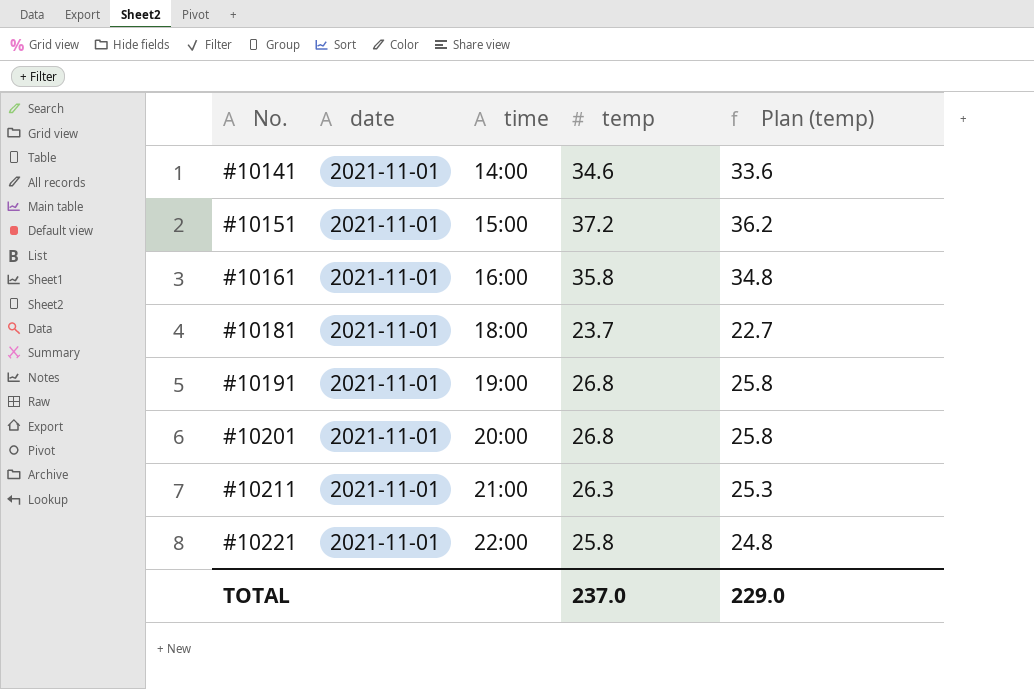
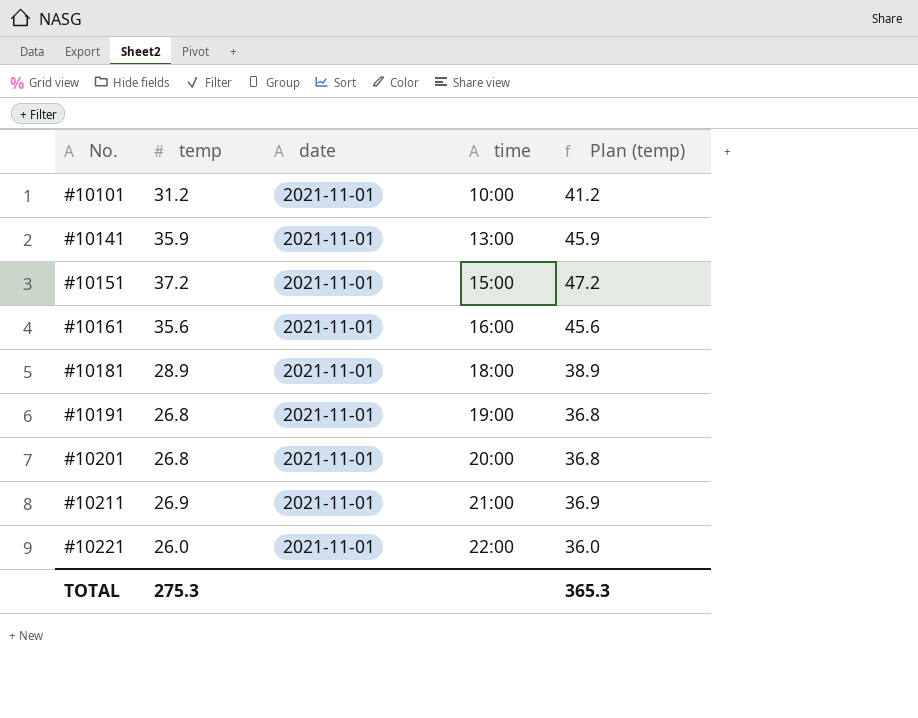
column temp | position: 4 -> 2
column Plan (temp) | formula: [temp] - 1 -> [temp] + 10
row #10101: none -> 31.2 | 2021-11-01 | 10:00 | 41.2
#10141 | temp: 34.6 -> 35.9
#10141 | time: 14:00 -> 13:00
#10161 | temp: 35.8 -> 35.6
#10181 | temp: 23.7 -> 28.9
#10211 | temp: 26.3 -> 26.9
#10221 | temp: 25.8 -> 26.0
TOTAL | temp: 237.0 -> 275.3
TOTAL | Plan (temp): 229.0 -> 365.3

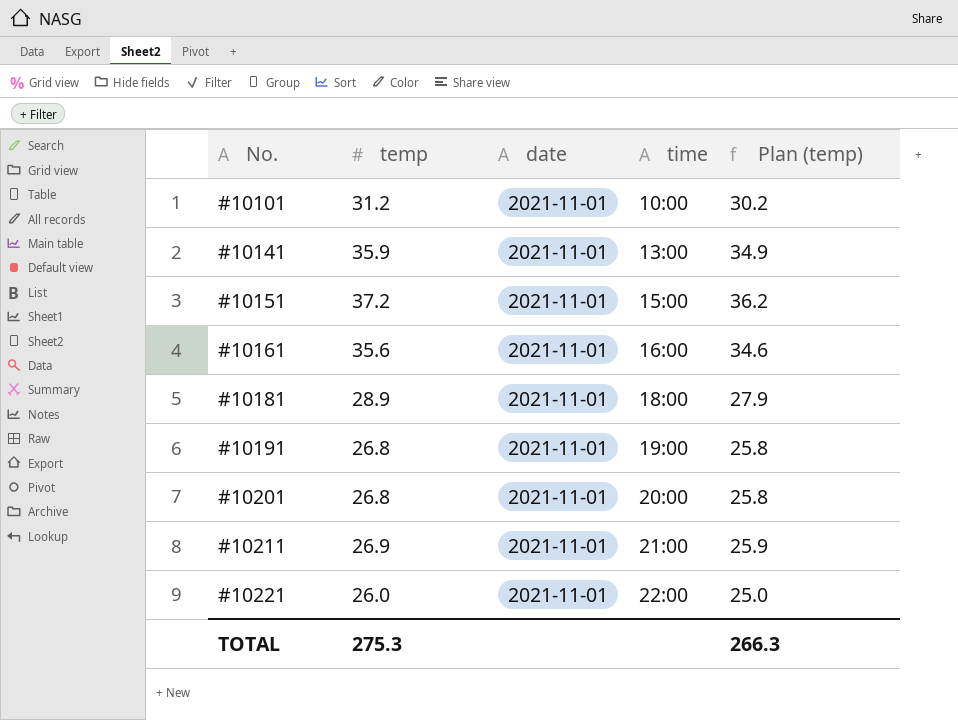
column Plan (temp) | formula: [temp] + 10 -> [temp] - 1
TOTAL | Plan (temp): 365.3 -> 266.3

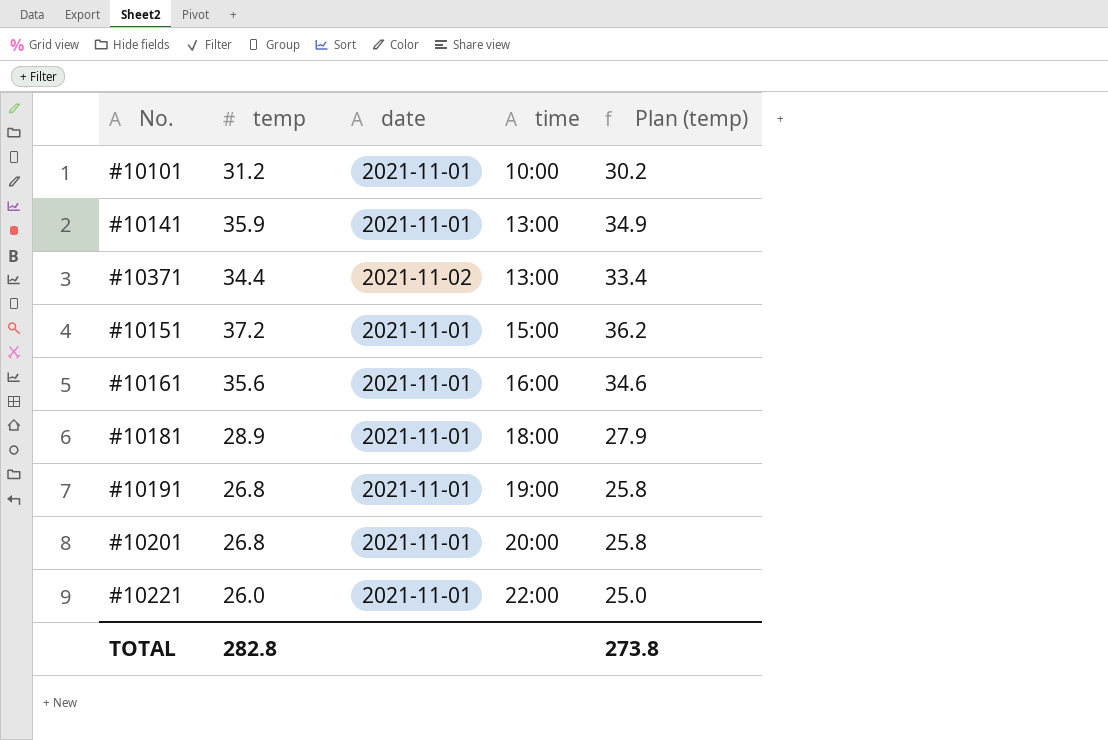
row #10211: 26.9 | 2021-11-01 | 21:00 | 25.9 -> none
row #10371: none -> 34.4 | 2021-11-02 | 13:00 | 33.4
TOTAL | temp: 275.3 -> 282.8
TOTAL | Plan (temp): 266.3 -> 273.8

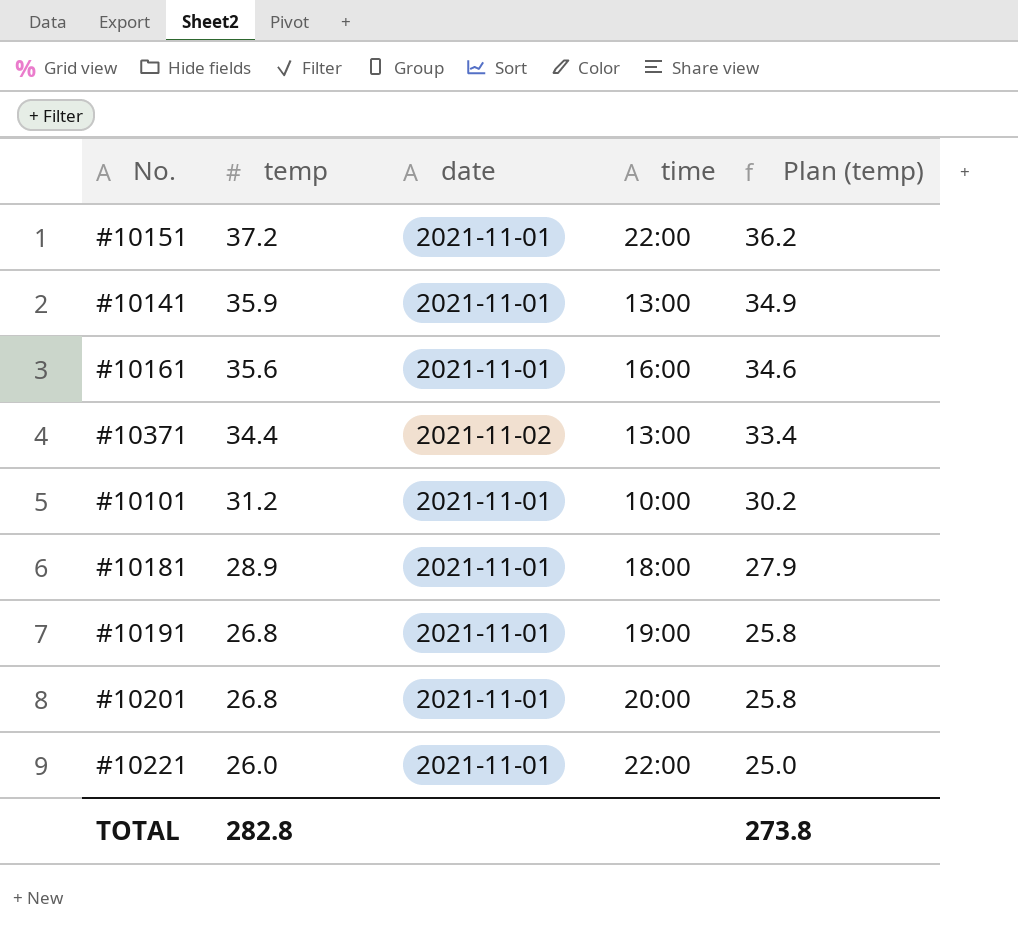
row order: time ascending -> temp descending
#10151 | time: 15:00 -> 22:00

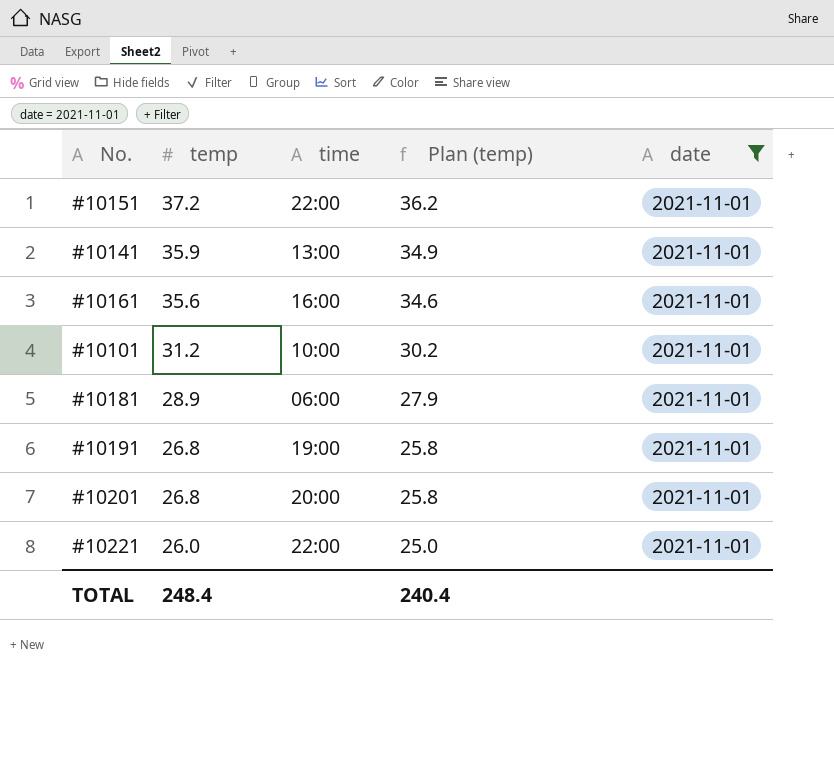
filter: none -> date = 2021-11-01
column date | position: 3 -> 5
#10181 | time: 18:00 -> 06:00
TOTAL | temp: 282.8 -> 248.4
TOTAL | Plan (temp): 273.8 -> 240.4

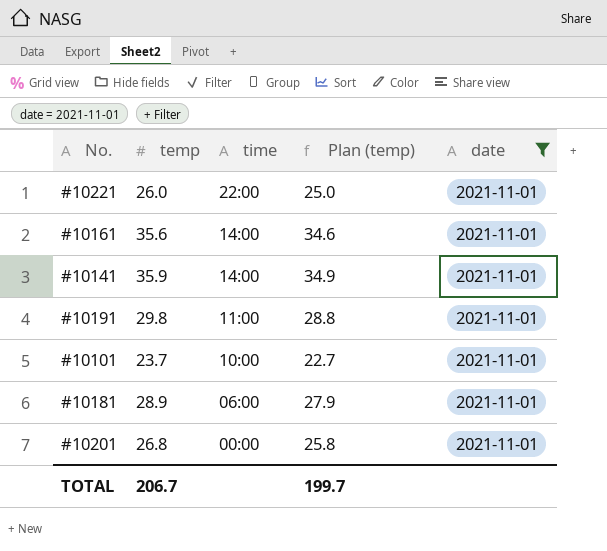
row order: temp descending -> time descending
row #10151: 37.2 | 22:00 | 36.2 | 2021-11-01 -> none
#10161 | time: 16:00 -> 14:00
#10141 | time: 13:00 -> 14:00
#10191 | temp: 26.8 -> 29.8
#10191 | time: 19:00 -> 11:00
#10191 | Plan (temp): 25.8 -> 28.8
#10101 | temp: 31.2 -> 23.7
#10101 | Plan (temp): 30.2 -> 22.7
#10201 | time: 20:00 -> 00:00
TOTAL | temp: 248.4 -> 206.7
TOTAL | Plan (temp): 240.4 -> 199.7

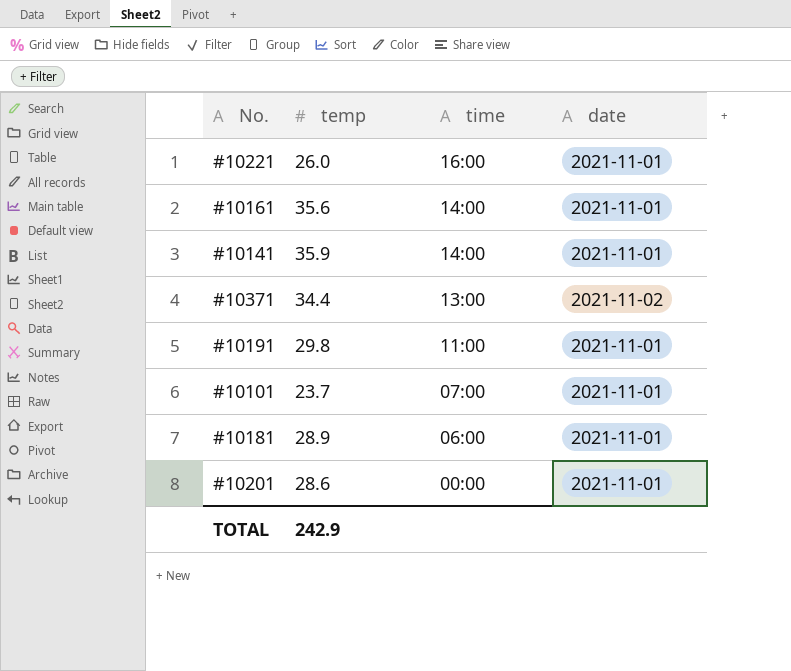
filter: date = 2021-11-01 -> none
column Plan (temp) | formula: [temp] - 1 -> none
#10221 | time: 22:00 -> 16:00
#10101 | time: 10:00 -> 07:00
#10201 | temp: 26.8 -> 28.6
TOTAL | temp: 206.7 -> 242.9

